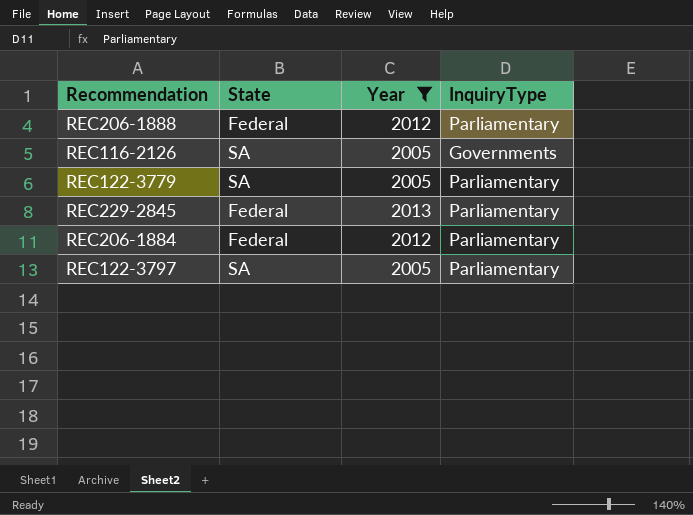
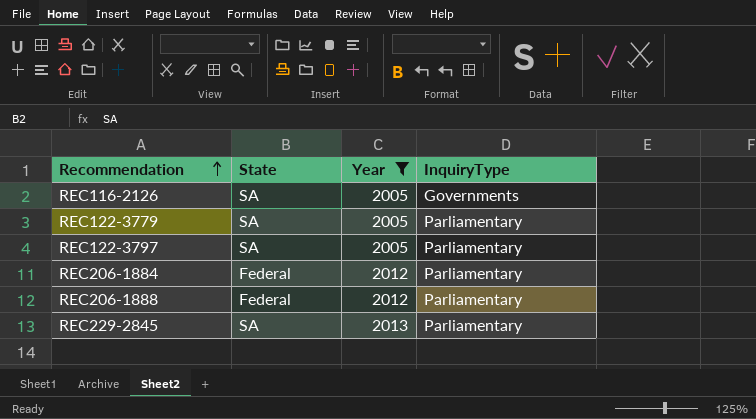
row order: none -> Recommendation ascending
REC229-2845 | State: Federal -> SA

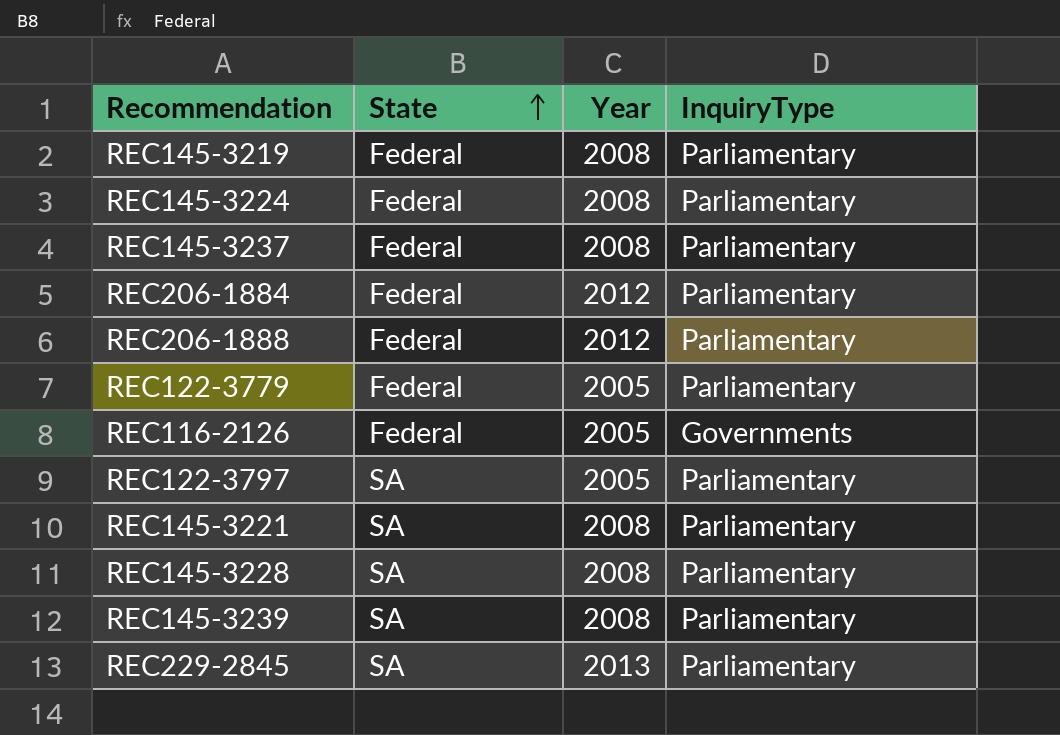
filter: Year != 2008 -> none
row order: Recommendation ascending -> State ascending
REC122-3779 | State: SA -> Federal
REC116-2126 | State: SA -> Federal

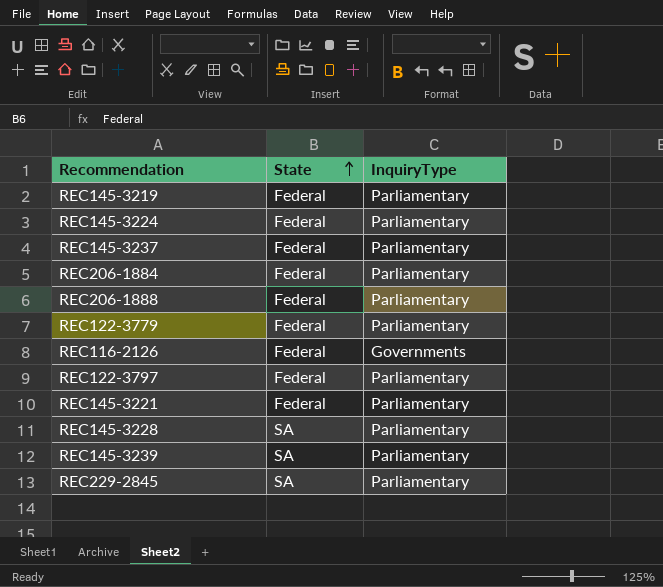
column Year | position: 3 -> none
REC122-3797 | State: SA -> Federal
REC145-3221 | State: SA -> Federal

